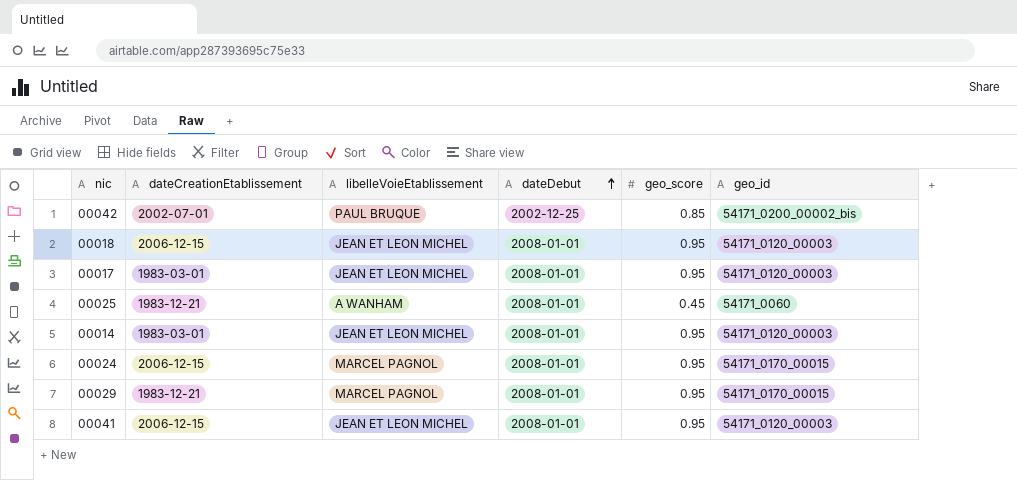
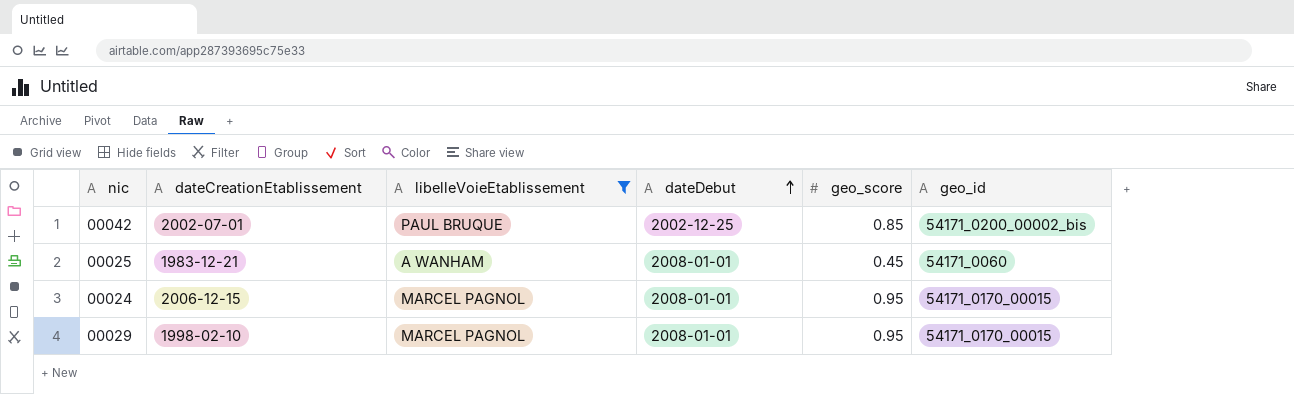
filter: none -> libelleVoieEtablissement != JEAN ET LEON MICHEL
00029 | dateCreationEtablissement: 1983-12-21 -> 1998-02-10

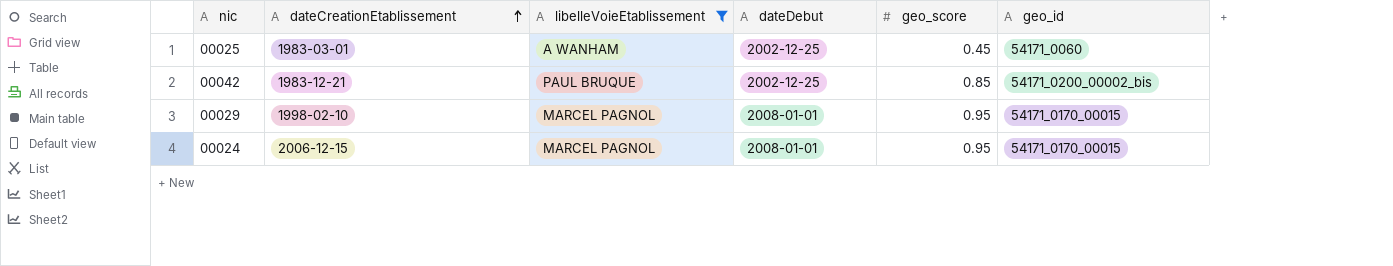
row order: dateDebut ascending -> dateCreationEtablissement ascending
00025 | dateCreationEtablissement: 1983-12-21 -> 1983-03-01
00025 | dateDebut: 2008-01-01 -> 2002-12-25
00042 | dateCreationEtablissement: 2002-07-01 -> 1983-12-21

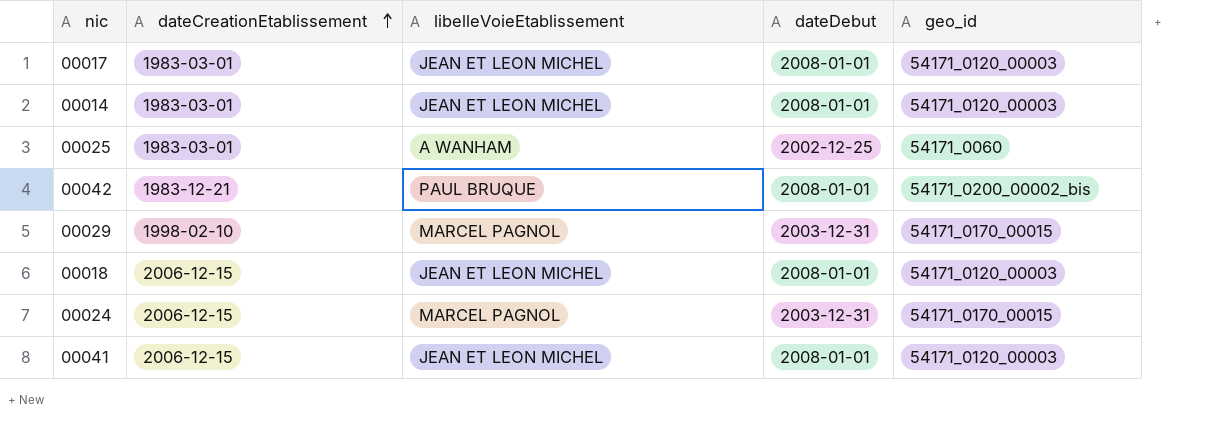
filter: libelleVoieEtablissement != JEAN ET LEON MICHEL -> none
column geo_score | position: 5 -> none
00042 | dateDebut: 2002-12-25 -> 2008-01-01
00029 | dateDebut: 2008-01-01 -> 2003-12-31
00024 | dateDebut: 2008-01-01 -> 2003-12-31

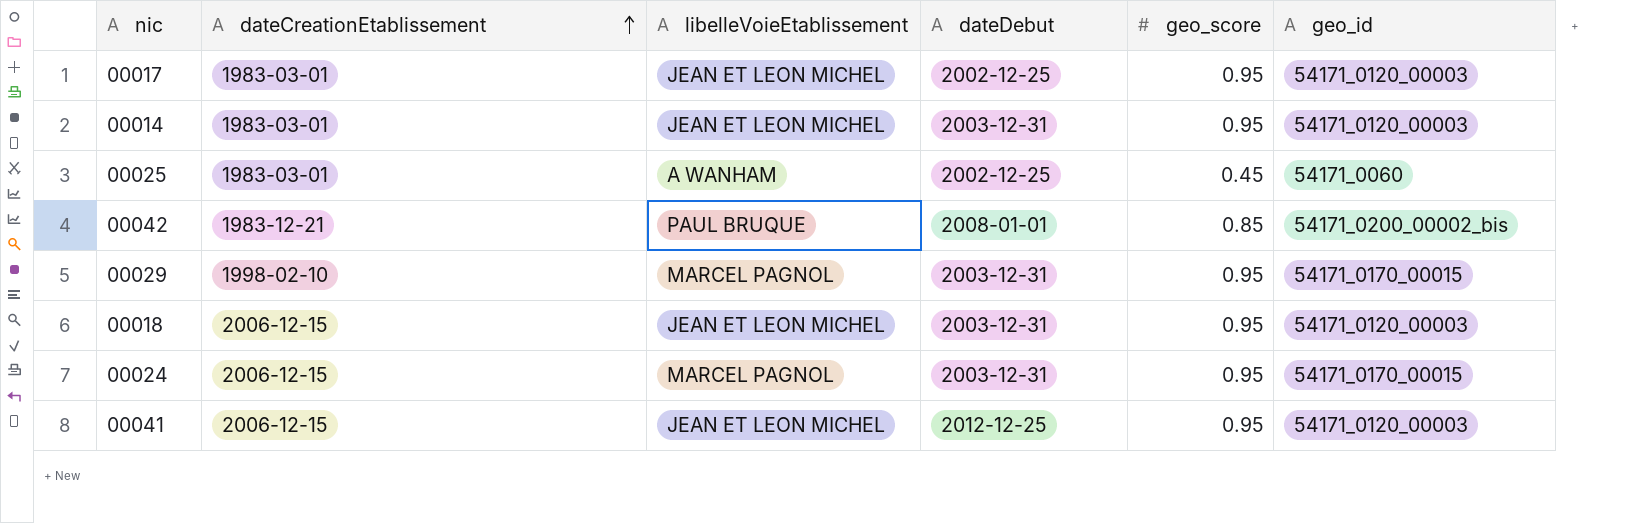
column geo_score | position: none -> 5
00017 | dateDebut: 2008-01-01 -> 2002-12-25
00014 | dateDebut: 2008-01-01 -> 2003-12-31
00018 | dateDebut: 2008-01-01 -> 2003-12-31
00041 | dateDebut: 2008-01-01 -> 2012-12-25

